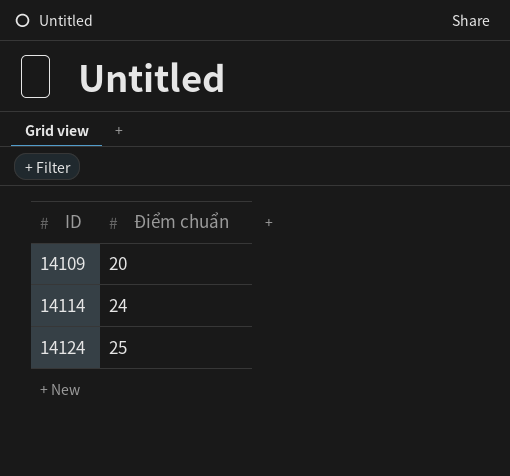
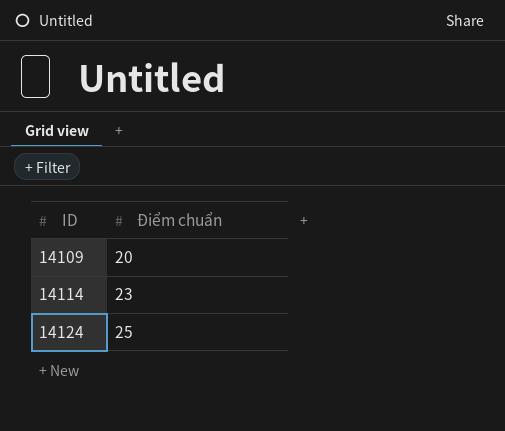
14114 | Điểm chuẩn: 24 -> 23

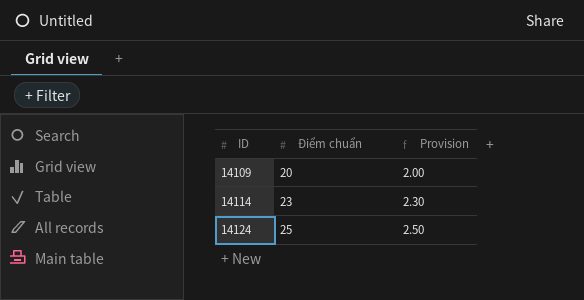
column Provision | formula: none -> [Điểm chuẩn] * 0.1

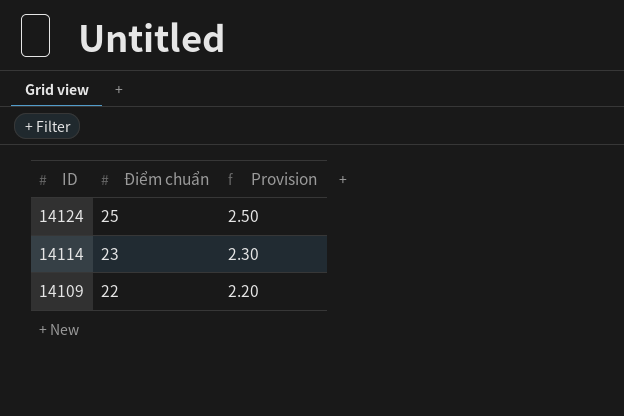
row order: ID ascending -> ID descending
14109 | Điểm chuẩn: 20 -> 22
14109 | Provision: 2.00 -> 2.20

